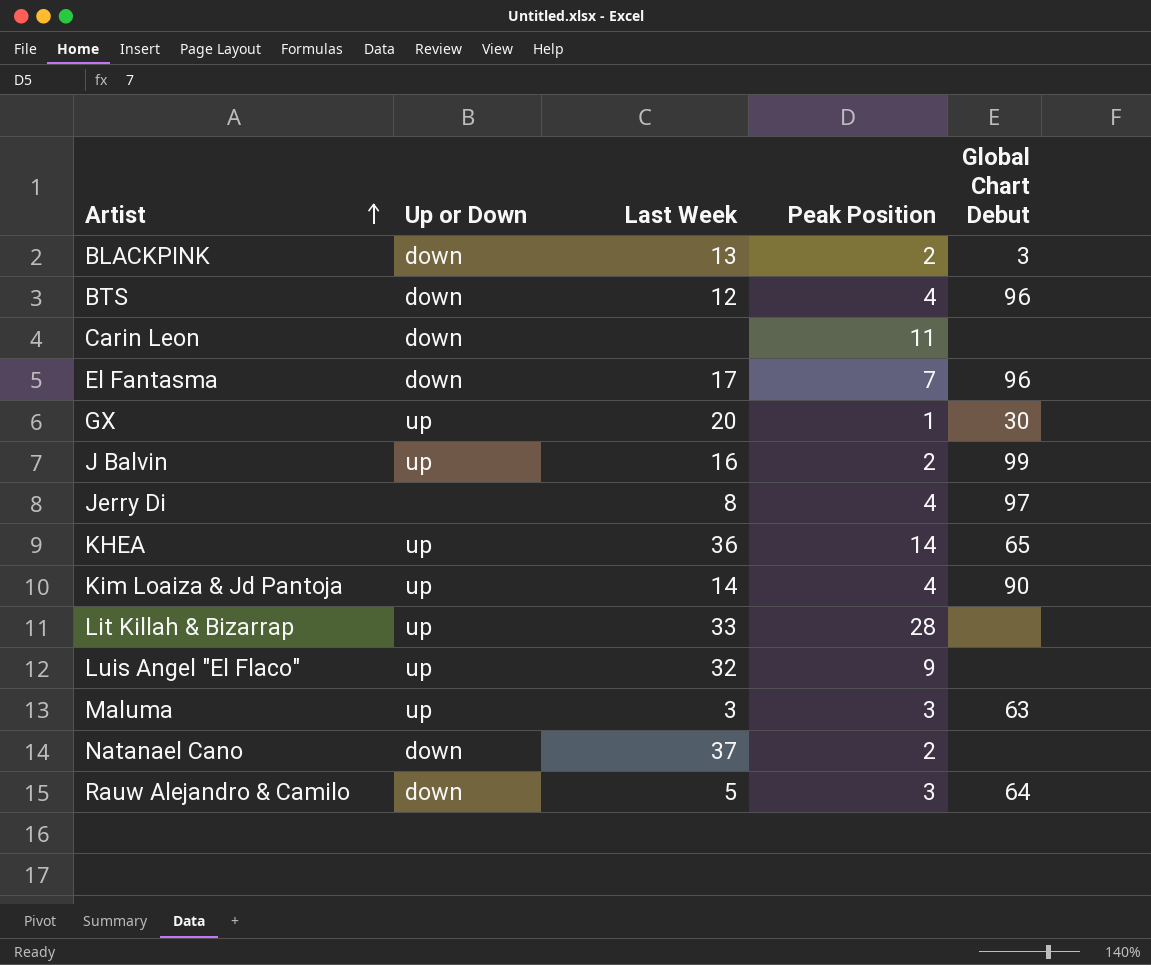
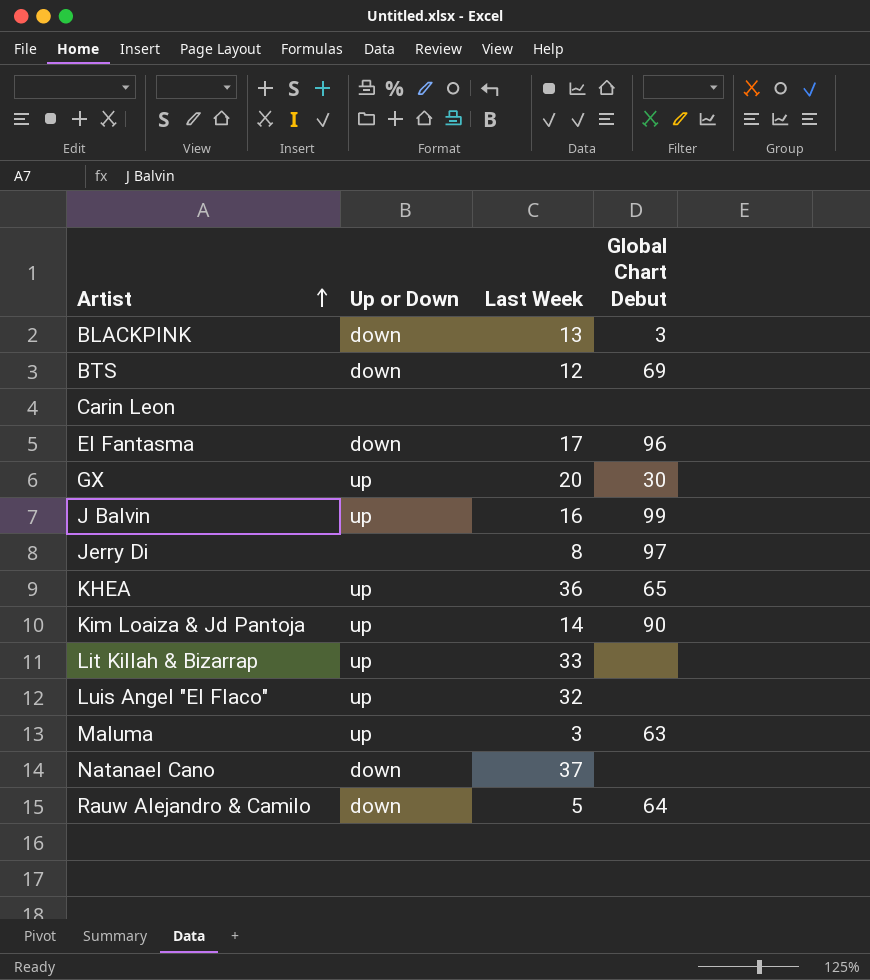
column Peak Position | position: 4 -> none
BTS | Global Chart Debut: 96 -> 69
Carin Leon | Up or Down: down -> none

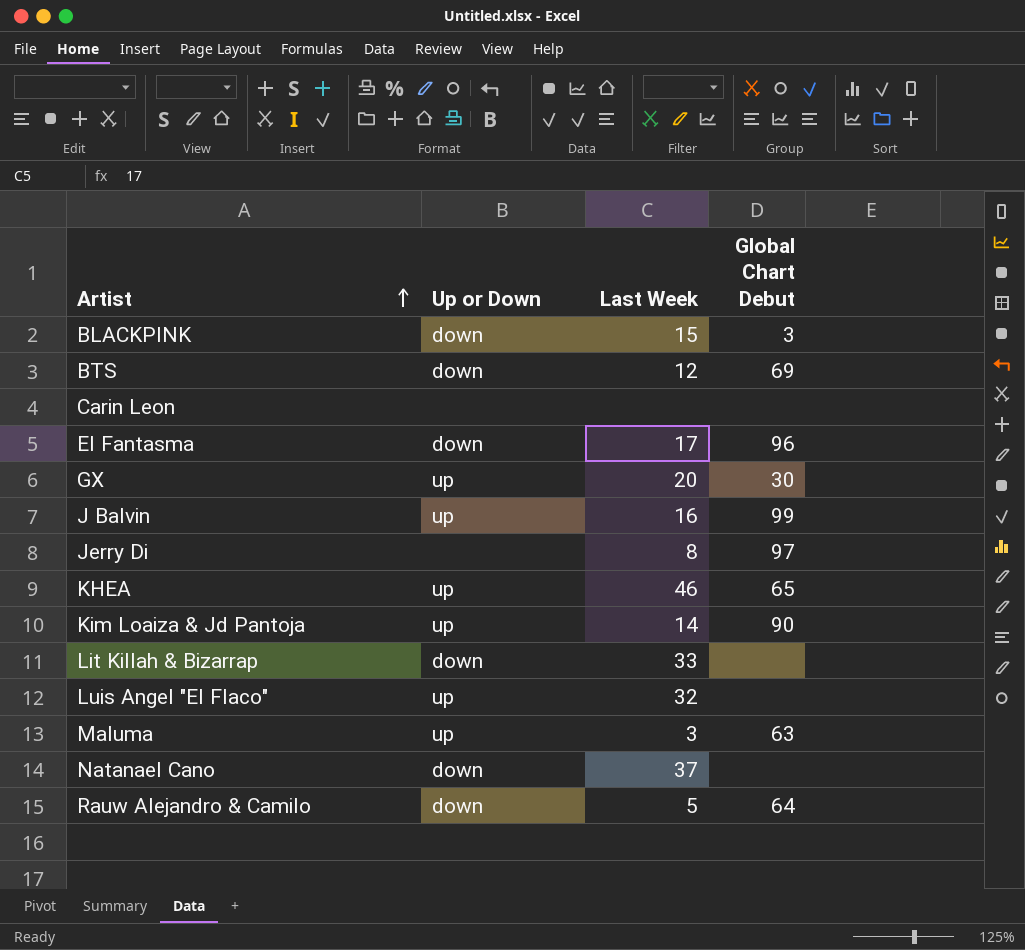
BLACKPINK | Last Week: 13 -> 15
KHEA | Last Week: 36 -> 46
Lit Killah & Bizarrap | Up or Down: up -> down

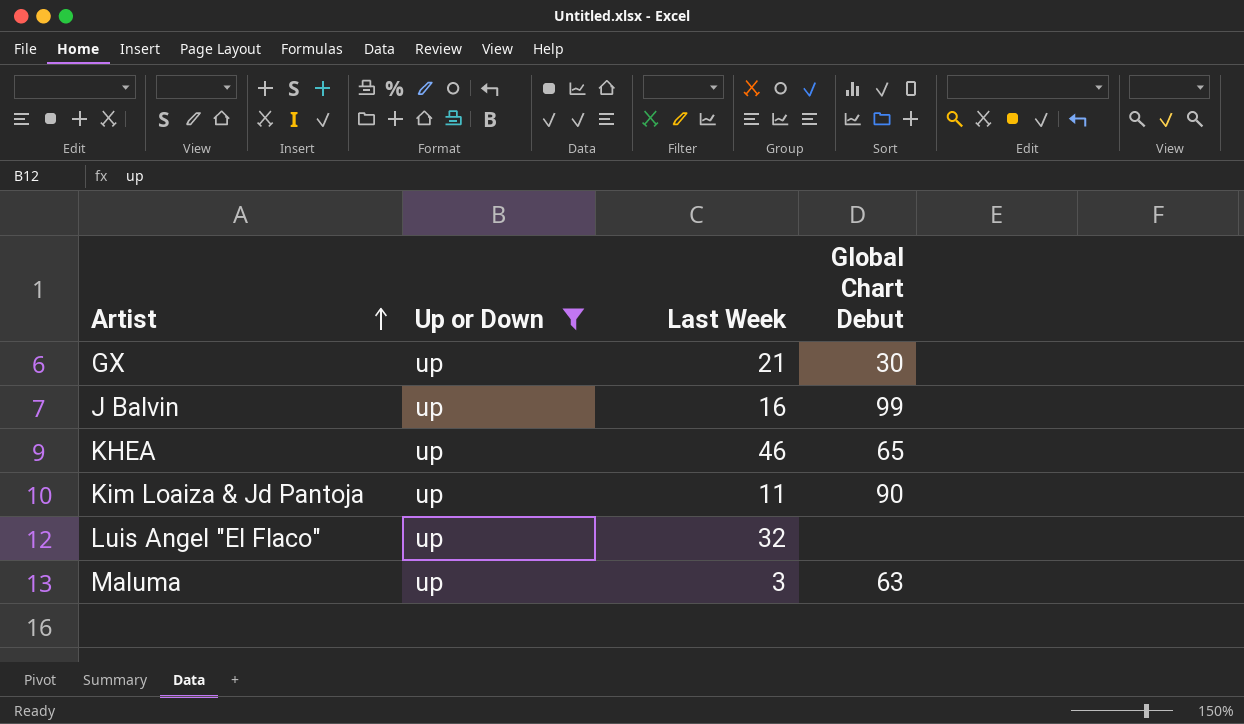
filter: none -> Up or Down = up
GX | Last Week: 20 -> 21
Kim Loaiza & Jd Pantoja | Last Week: 14 -> 11

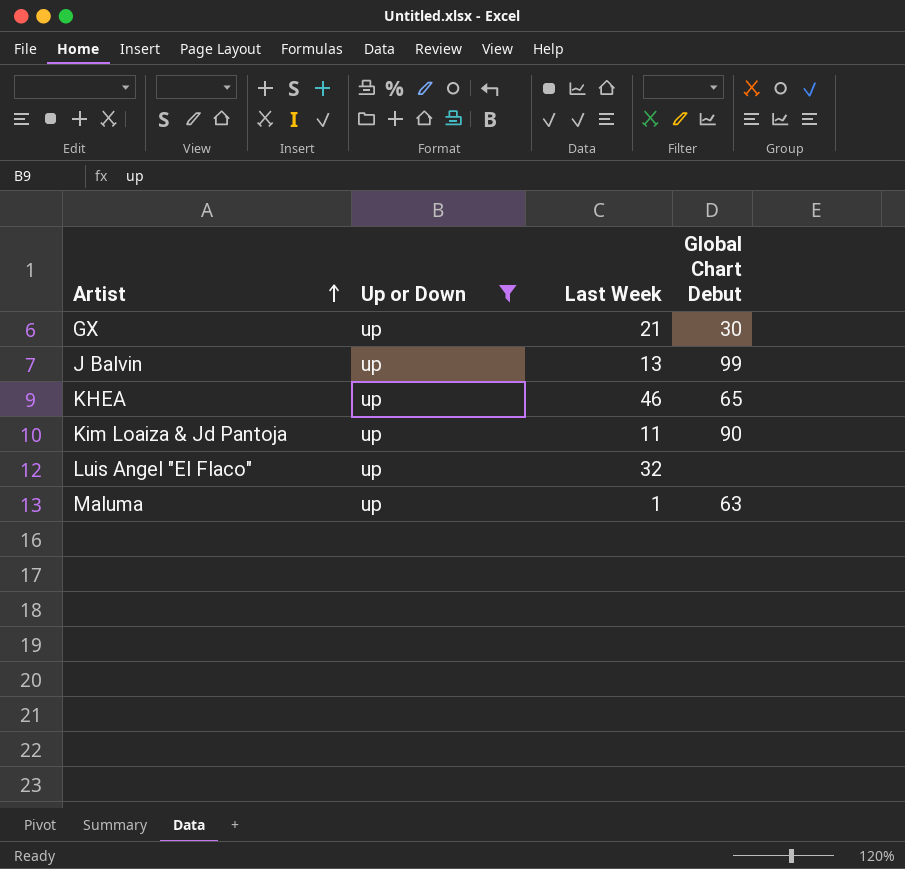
J Balvin | Last Week: 16 -> 13
Maluma | Last Week: 3 -> 1

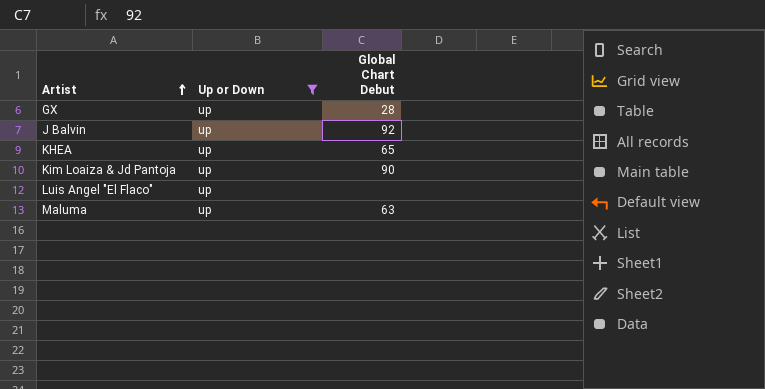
column Last Week | position: 3 -> none
GX | Global Chart Debut: 30 -> 28
J Balvin | Global Chart Debut: 99 -> 92

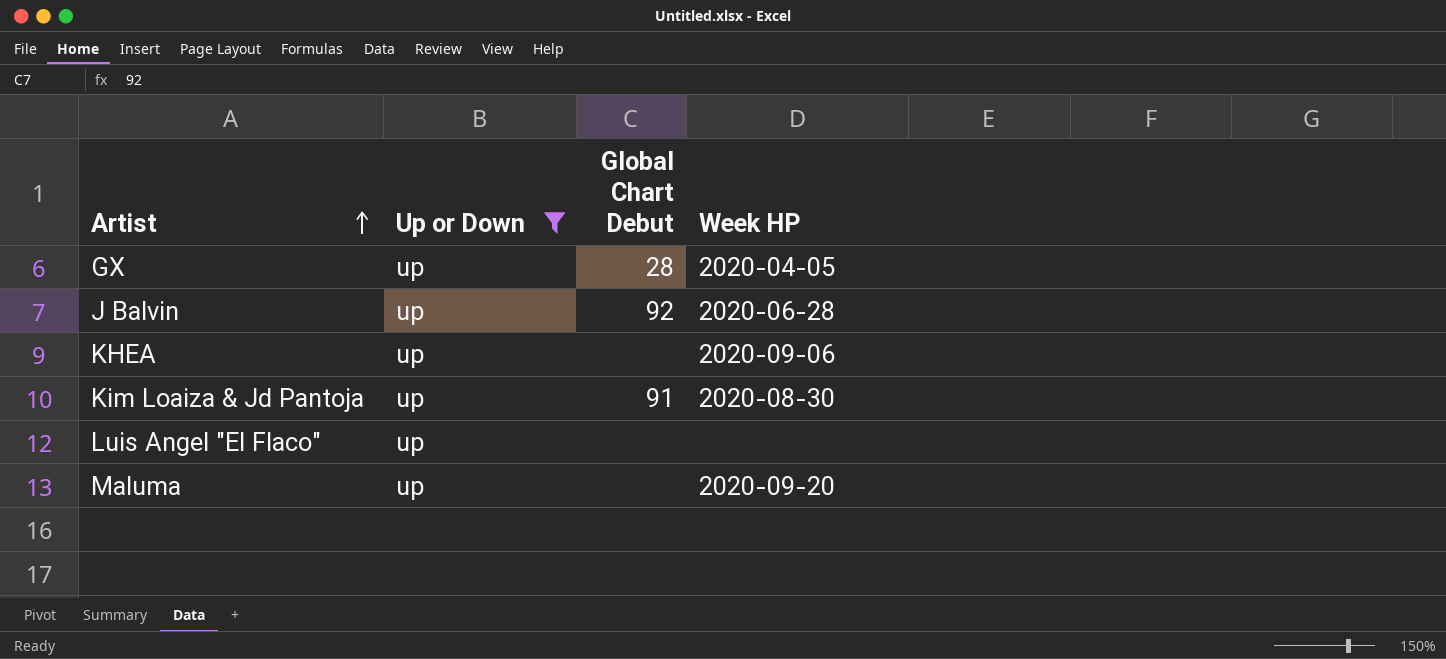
column Week HP | position: none -> 4
KHEA | Global Chart Debut: 65 -> none
Kim Loaiza & Jd Pantoja | Global Chart Debut: 90 -> 91
Maluma | Global Chart Debut: 63 -> none

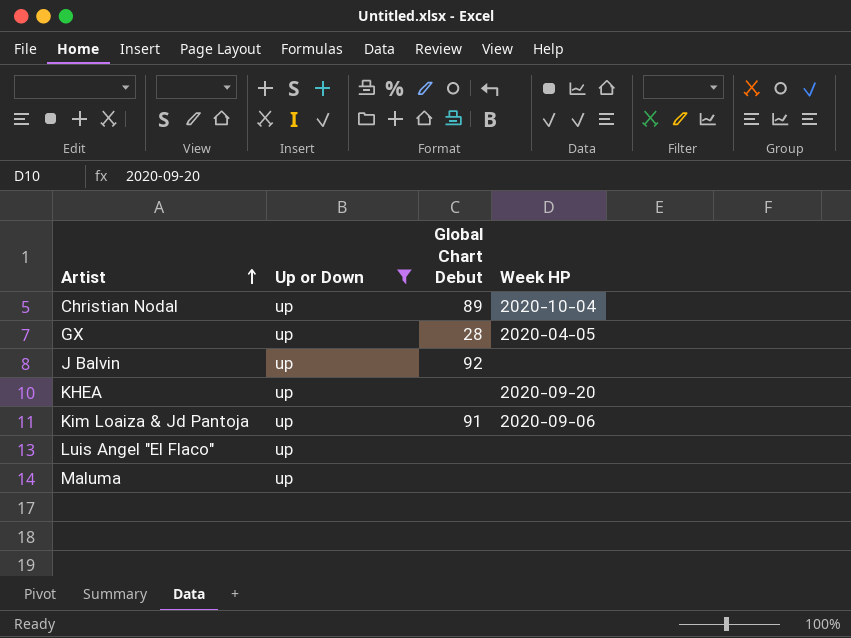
row Christian Nodal: none -> up | 89 | 2020-10-04
J Balvin | Week HP: 2020-06-28 -> none
KHEA | Week HP: 2020-09-06 -> 2020-09-20
Kim Loaiza & Jd Pantoja | Week HP: 2020-08-30 -> 2020-09-06
Maluma | Week HP: 2020-09-20 -> none

